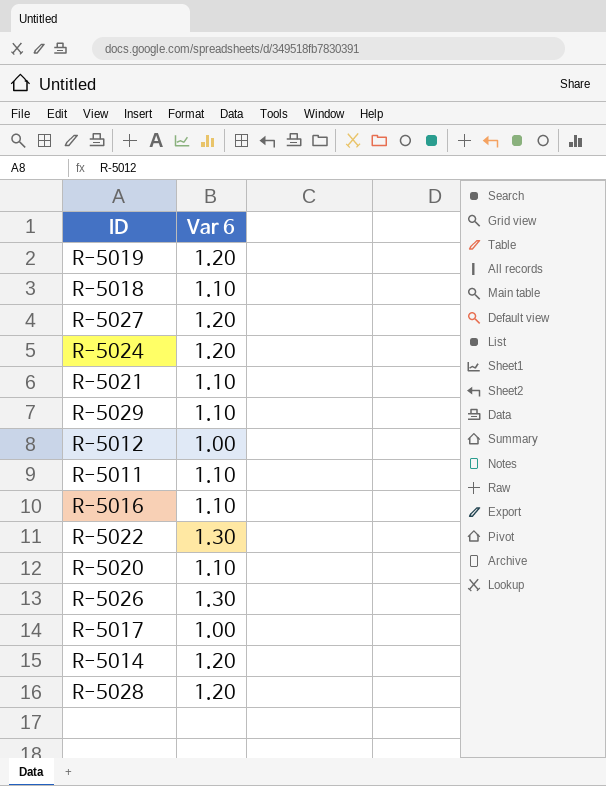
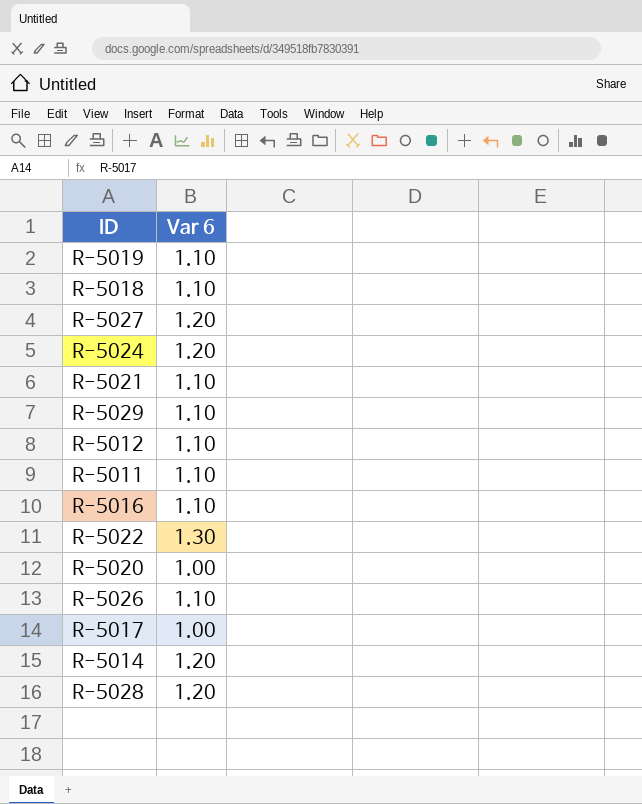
R-5019 | Var 6: 1.20 -> 1.10
R-5012 | Var 6: 1.00 -> 1.10
R-5020 | Var 6: 1.10 -> 1.00
R-5026 | Var 6: 1.30 -> 1.10

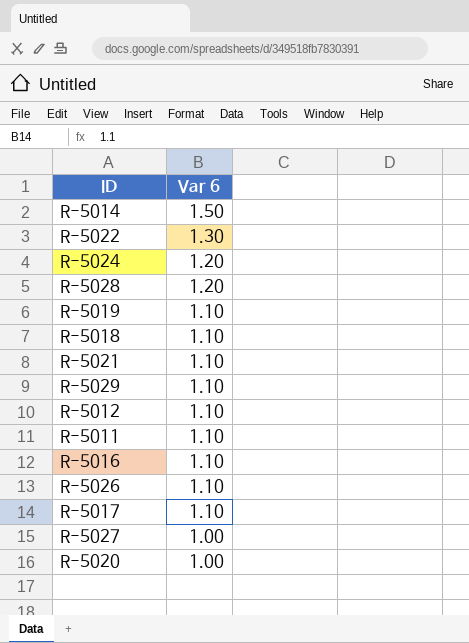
row order: none -> Var 6 descending
R-5014 | Var 6: 1.20 -> 1.50
R-5017 | Var 6: 1.00 -> 1.10
R-5027 | Var 6: 1.20 -> 1.00

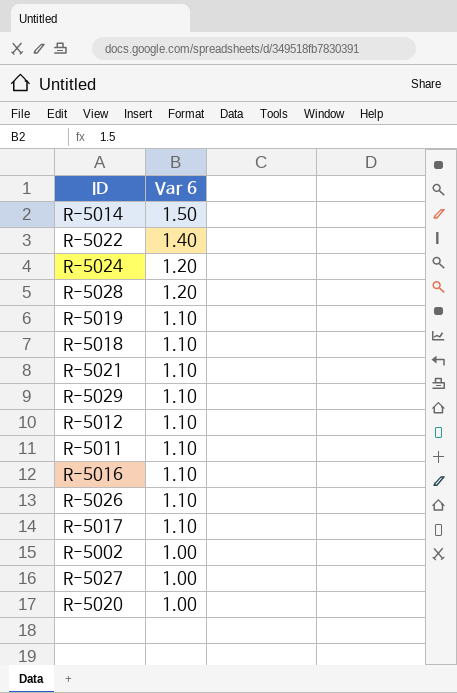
R-5022 | Var 6: 1.30 -> 1.40
row R-5002: none -> 1.00

